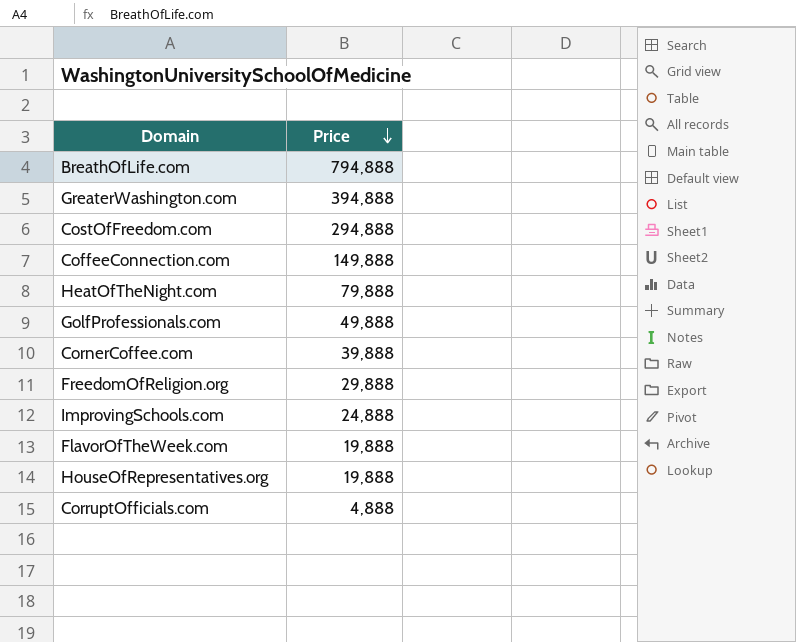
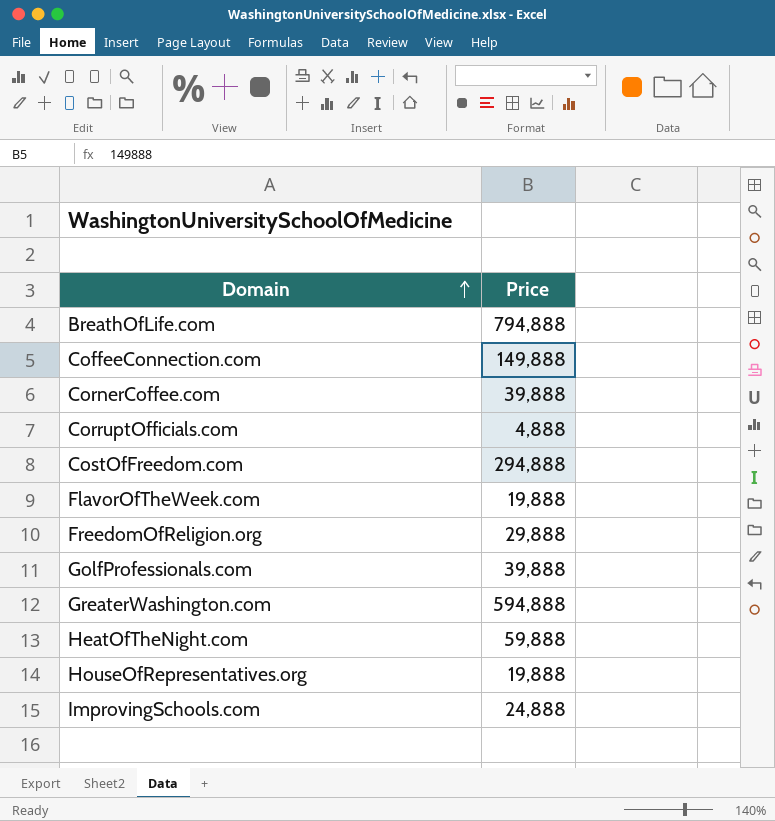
row order: Price descending -> Domain ascending
GolfProfessionals.com | Price: 49,888 -> 39,888
GreaterWashington.com | Price: 394,888 -> 594,888
HeatOfTheNight.com | Price: 79,888 -> 59,888

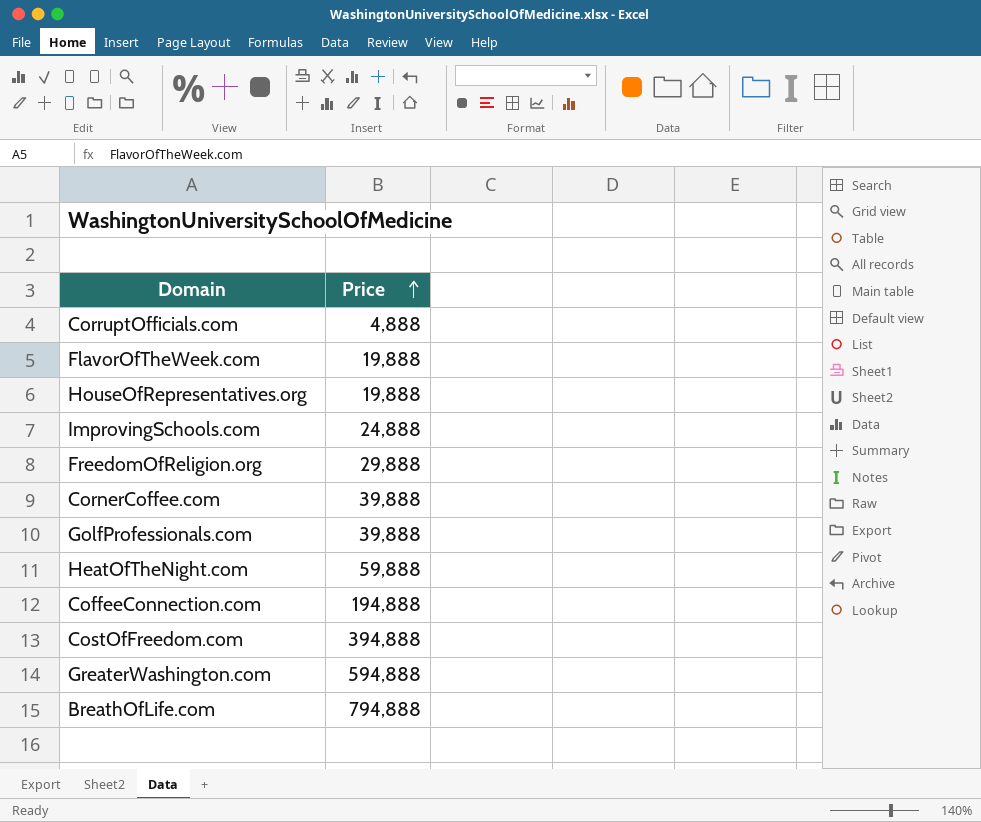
row order: Domain ascending -> Price ascending
CoffeeConnection.com | Price: 149,888 -> 194,888
CostOfFreedom.com | Price: 294,888 -> 394,888

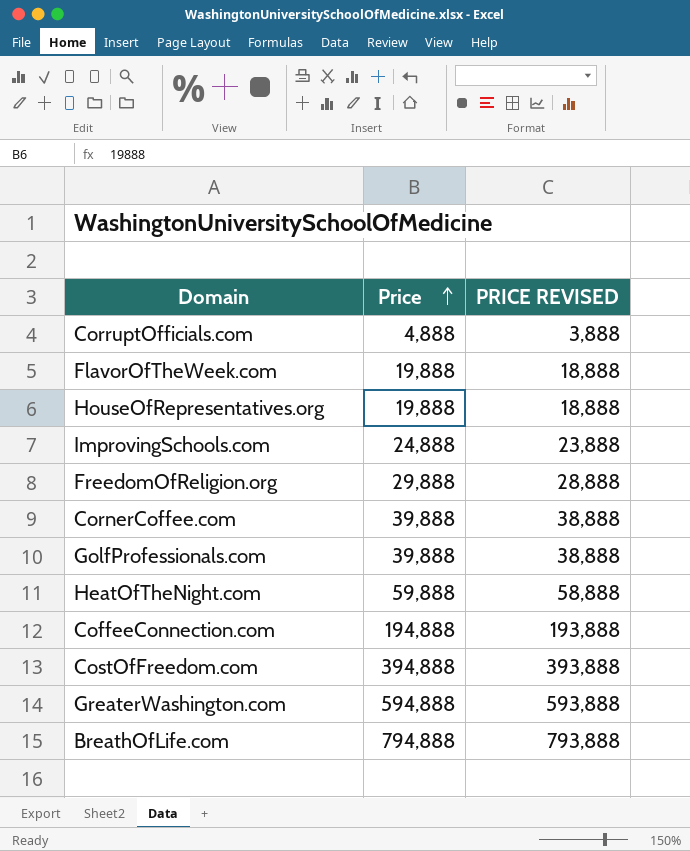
column PRICE REVISED | formula: none -> [Price] - 1000

